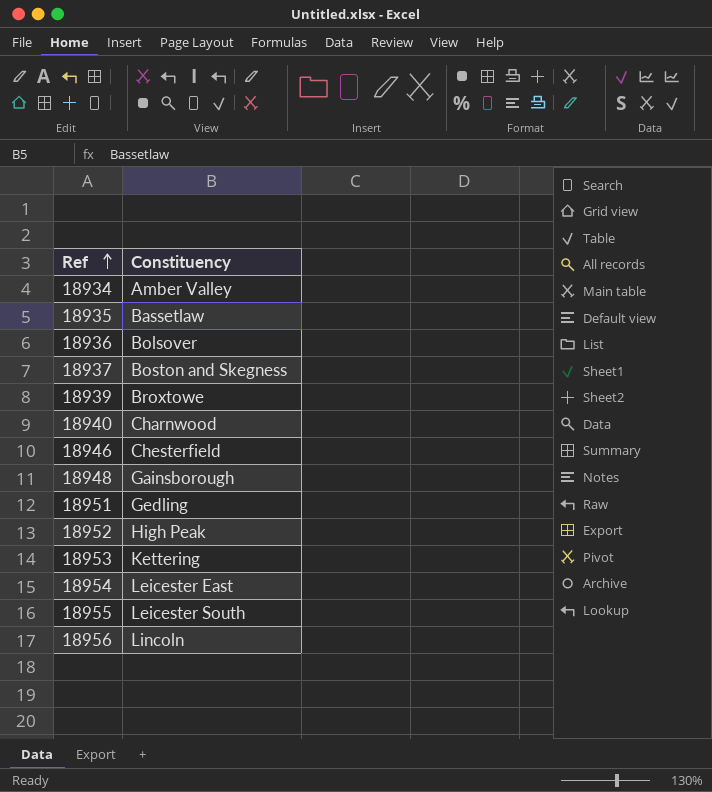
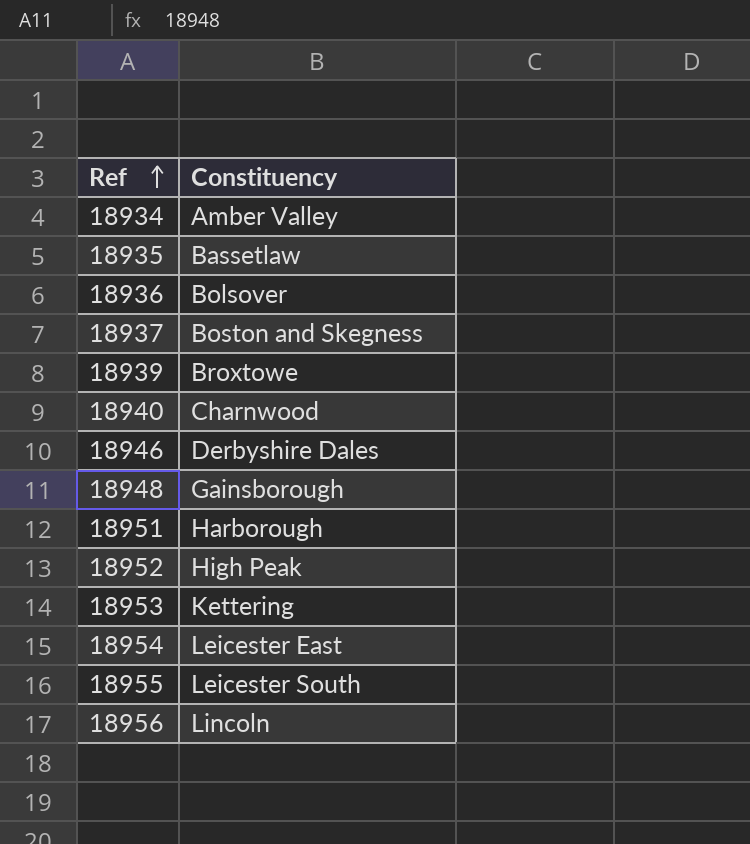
18946 | Constituency: Chesterfield -> Derbyshire Dales
18951 | Constituency: Gedling -> Harborough

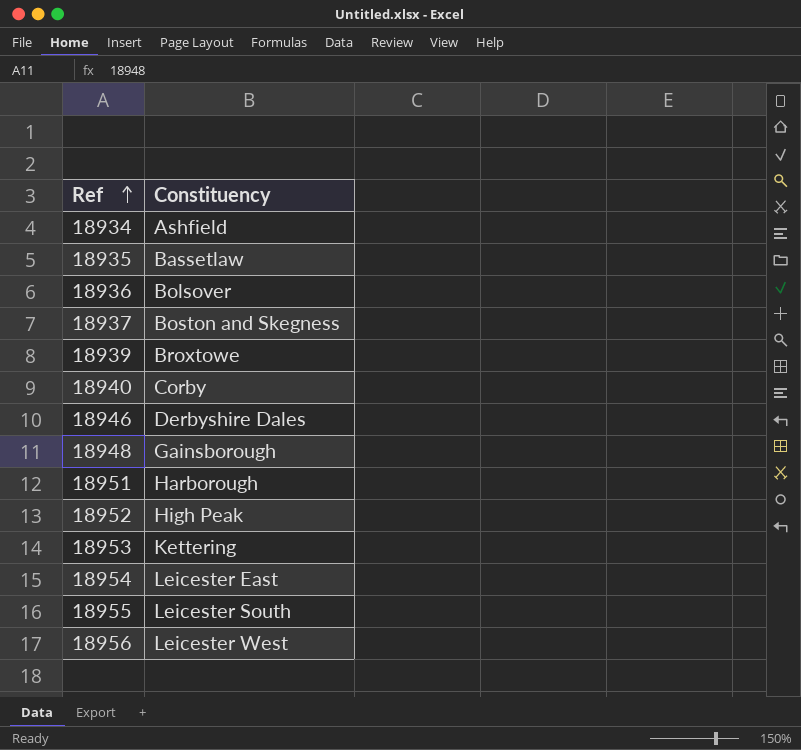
18934 | Constituency: Amber Valley -> Ashfield
18940 | Constituency: Charnwood -> Corby
18956 | Constituency: Lincoln -> Leicester West

